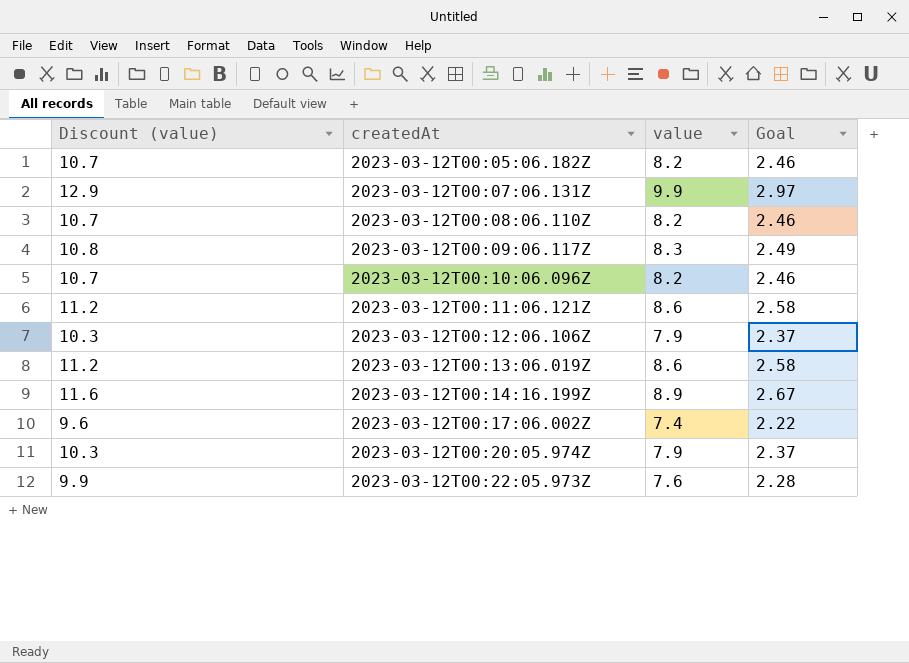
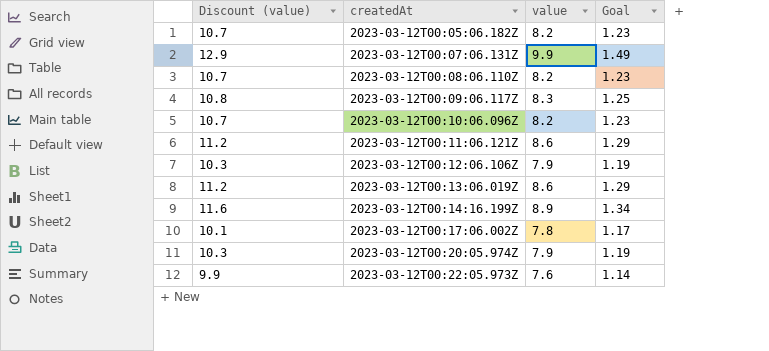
column Goal | formula: [value] * 0.3 -> [value] * 0.15
2023-03-12T00:17:06.002Z | Discount (value): 9.6 -> 10.1
2023-03-12T00:17:06.002Z | value: 7.4 -> 7.8

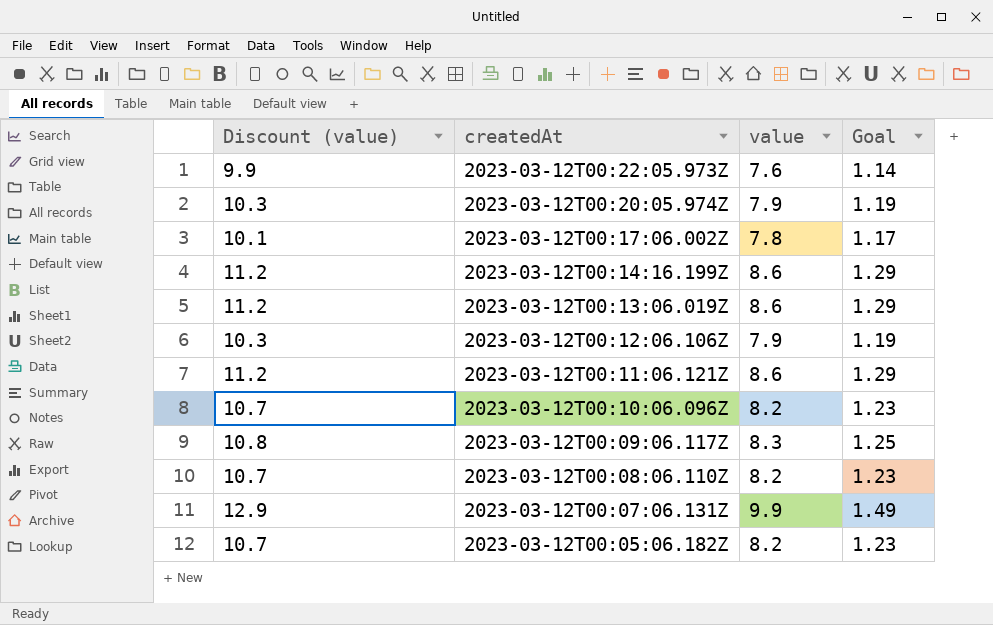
row order: createdAt ascending -> createdAt descending
2023-03-12T00:14:16.199Z | Discount (value): 11.6 -> 11.2
2023-03-12T00:14:16.199Z | value: 8.9 -> 8.6
2023-03-12T00:14:16.199Z | Goal: 1.34 -> 1.29

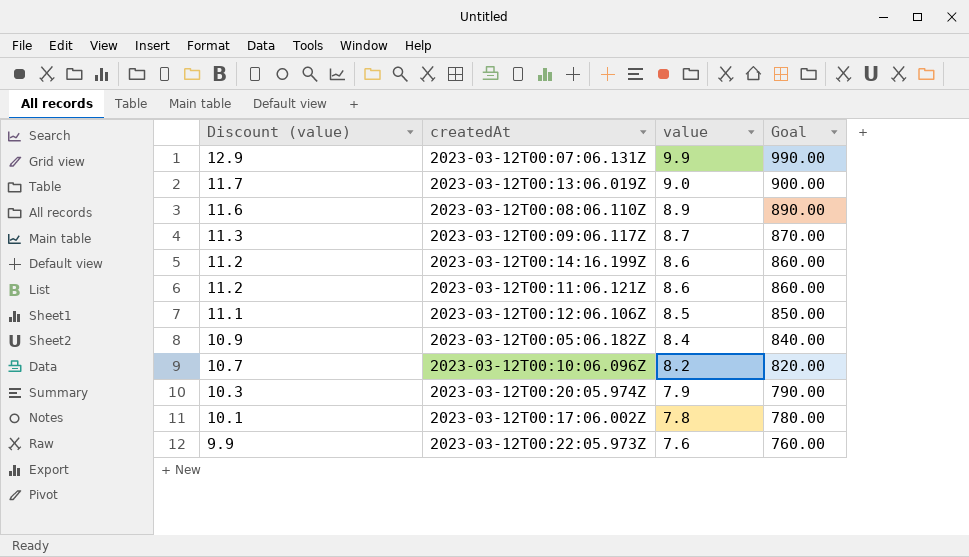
row order: createdAt descending -> Discount (value) descending
column Goal | formula: [value] * 0.15 -> [value] * 100
2023-03-12T00:13:06.019Z | Discount (value): 11.2 -> 11.7
2023-03-12T00:13:06.019Z | value: 8.6 -> 9.0
2023-03-12T00:08:06.110Z | Discount (value): 10.7 -> 11.6
2023-03-12T00:08:06.110Z | value: 8.2 -> 8.9
2023-03-12T00:09:06.117Z | Discount (value): 10.8 -> 11.3
2023-03-12T00:09:06.117Z | value: 8.3 -> 8.7
2023-03-12T00:12:06.106Z | Discount (value): 10.3 -> 11.1
2023-03-12T00:12:06.106Z | value: 7.9 -> 8.5
2023-03-12T00:05:06.182Z | Discount (value): 10.7 -> 10.9
2023-03-12T00:05:06.182Z | value: 8.2 -> 8.4

